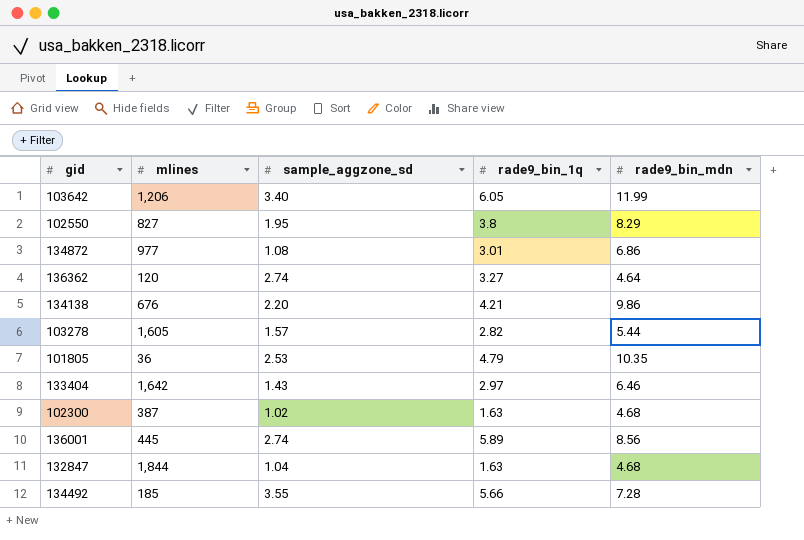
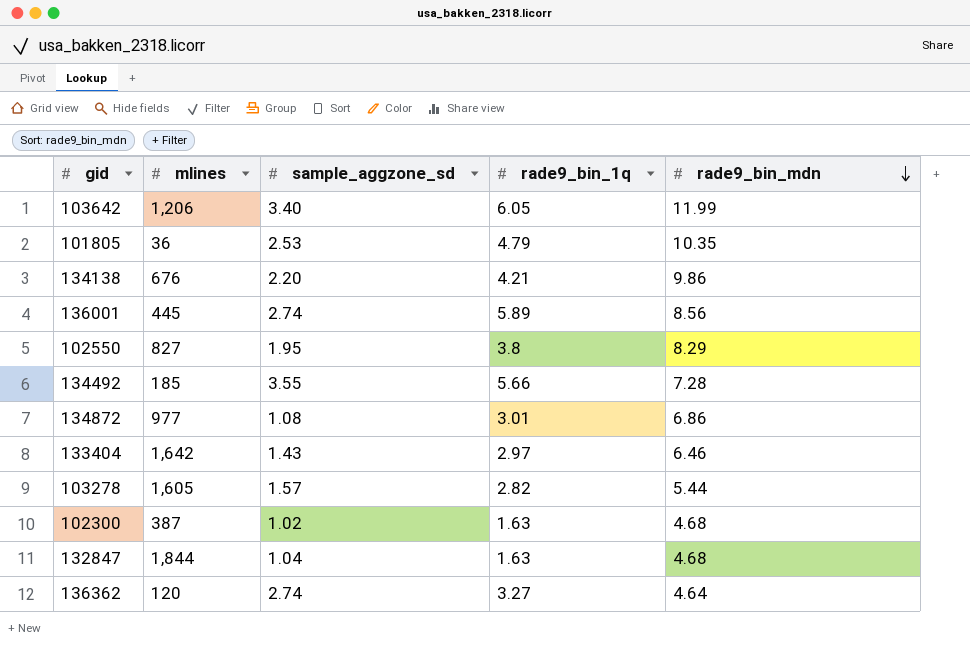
row order: none -> rade9_bin_mdn descending

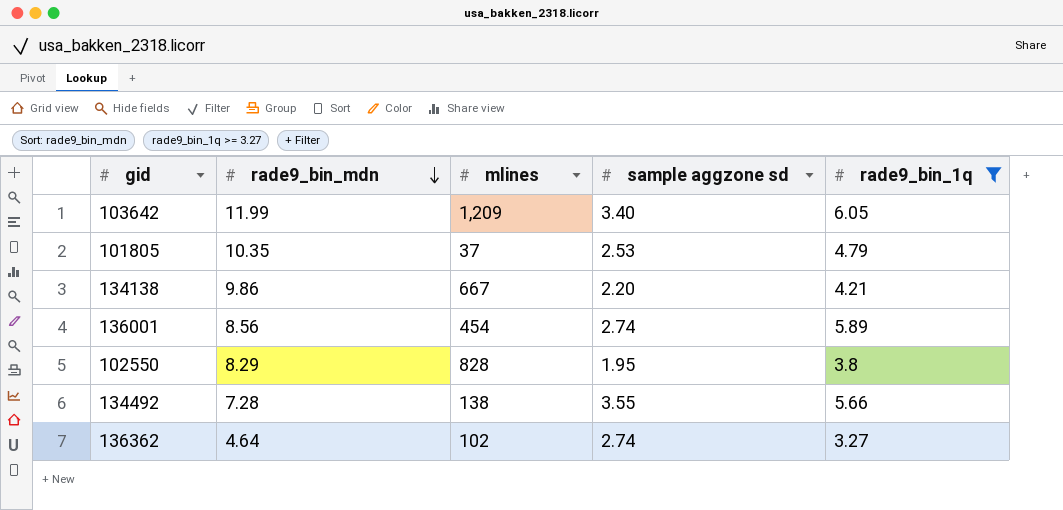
filter: none -> rade9_bin_1q >= 3.27
column rade9_bin_mdn | position: 5 -> 2
column name: sample_aggzone_sd -> sample aggzone sd
103642 | mlines: 1,206 -> 1,209
101805 | mlines: 36 -> 37
134138 | mlines: 676 -> 667
136001 | mlines: 445 -> 454
102550 | mlines: 827 -> 828
134492 | mlines: 185 -> 138
136362 | mlines: 120 -> 102

